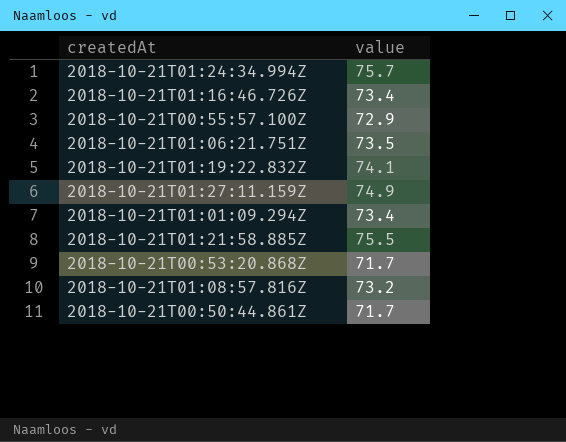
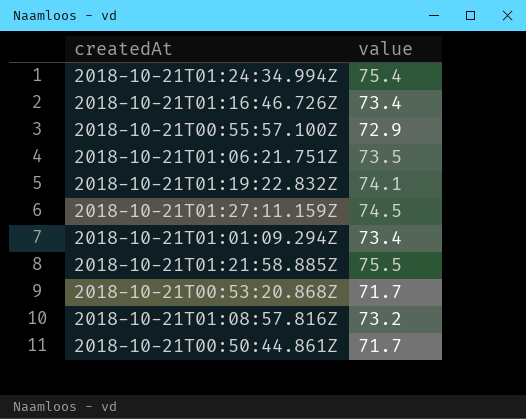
2018-10-21T01:24:34.994Z | value: 75.7 -> 75.4
2018-10-21T01:27:11.159Z | value: 74.9 -> 74.5

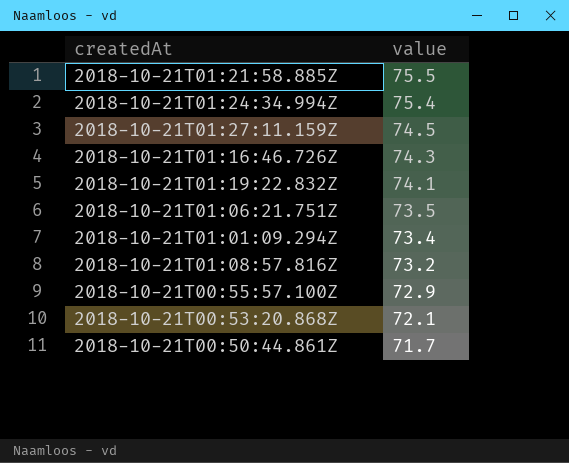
row order: none -> value descending
2018-10-21T01:16:46.726Z | value: 73.4 -> 74.3
2018-10-21T00:53:20.868Z | value: 71.7 -> 72.1

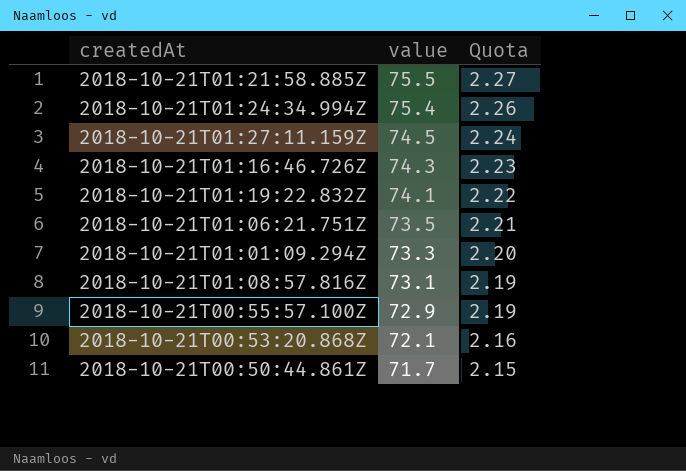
column Quota | formula: none -> [value] * 0.03
2018-10-21T01:01:09.294Z | value: 73.4 -> 73.3
2018-10-21T01:08:57.816Z | value: 73.2 -> 73.1

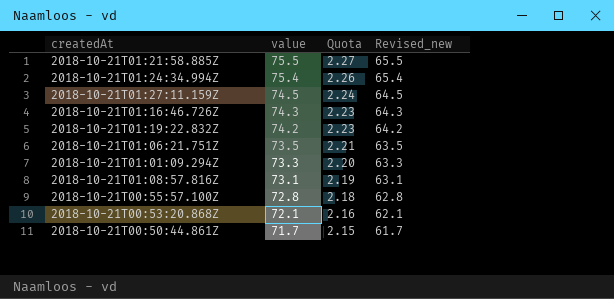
column Revised_new | formula: none -> [value] - 10
2018-10-21T01:19:22.832Z | value: 74.1 -> 74.2
2018-10-21T01:19:22.832Z | Quota: 2.22 -> 2.23
2018-10-21T00:55:57.100Z | value: 72.9 -> 72.8
2018-10-21T00:55:57.100Z | Quota: 2.19 -> 2.18

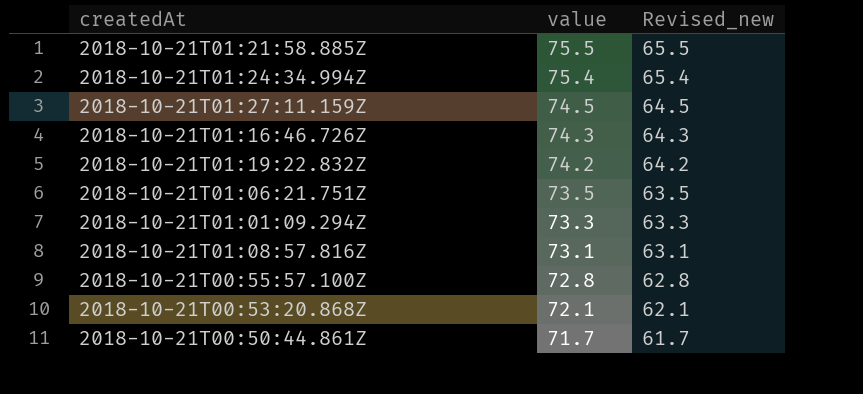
column Quota | formula: [value] * 0.03 -> none

